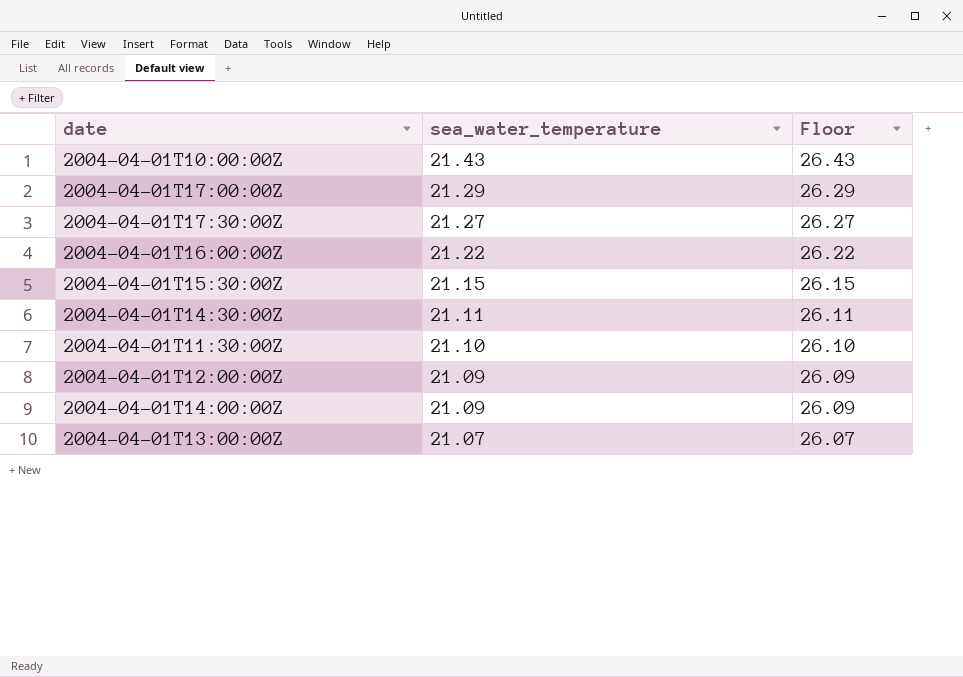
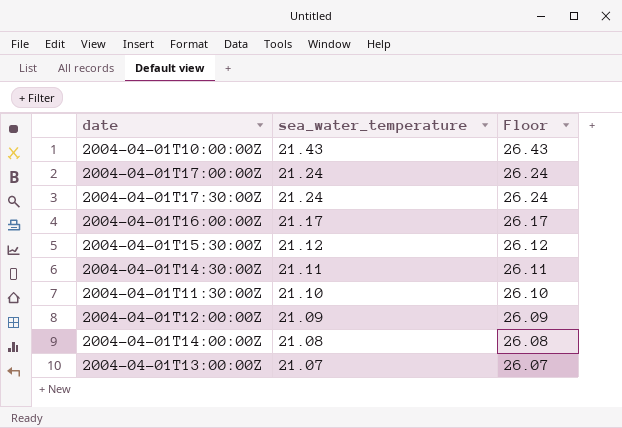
2004-04-01T17:00:00Z | sea_water_temperature: 21.29 -> 21.24
2004-04-01T17:00:00Z | Floor: 26.29 -> 26.24
2004-04-01T17:30:00Z | sea_water_temperature: 21.27 -> 21.24
2004-04-01T17:30:00Z | Floor: 26.27 -> 26.24
2004-04-01T16:00:00Z | sea_water_temperature: 21.22 -> 21.17
2004-04-01T16:00:00Z | Floor: 26.22 -> 26.17
2004-04-01T15:30:00Z | sea_water_temperature: 21.15 -> 21.12
2004-04-01T15:30:00Z | Floor: 26.15 -> 26.12
2004-04-01T14:00:00Z | sea_water_temperature: 21.09 -> 21.08
2004-04-01T14:00:00Z | Floor: 26.09 -> 26.08

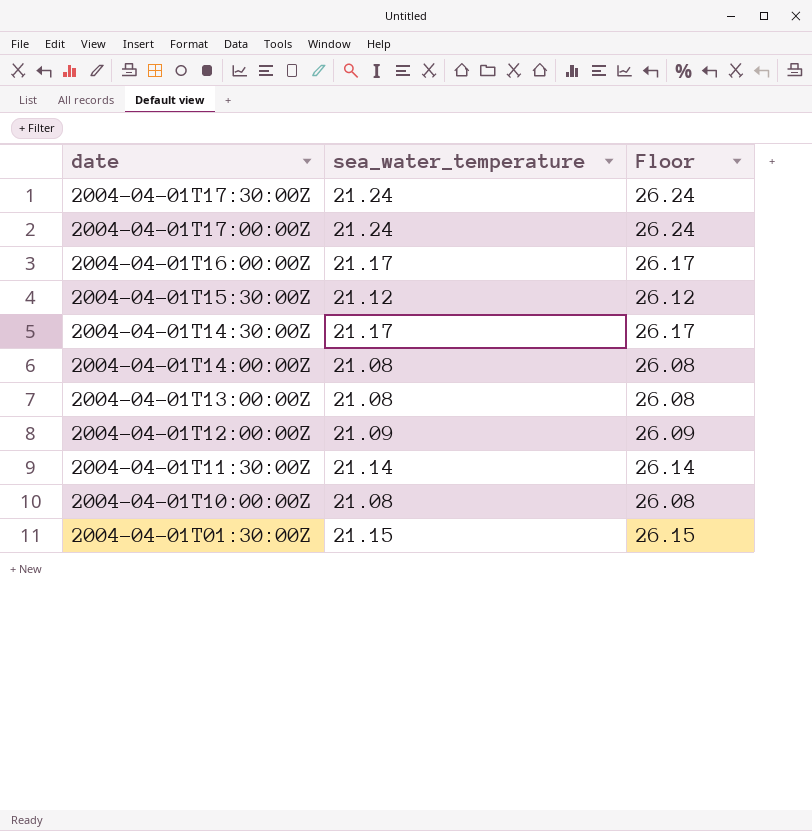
row order: sea_water_temperature descending -> date descending
2004-04-01T14:30:00Z | sea_water_temperature: 21.11 -> 21.17
2004-04-01T14:30:00Z | Floor: 26.11 -> 26.17
2004-04-01T13:00:00Z | sea_water_temperature: 21.07 -> 21.08
2004-04-01T13:00:00Z | Floor: 26.07 -> 26.08
2004-04-01T11:30:00Z | sea_water_temperature: 21.10 -> 21.14
2004-04-01T11:30:00Z | Floor: 26.10 -> 26.14
2004-04-01T10:00:00Z | sea_water_temperature: 21.43 -> 21.08
2004-04-01T10:00:00Z | Floor: 26.43 -> 26.08
row 2004-04-01T01:30:00Z: none -> 21.15 | 26.15

